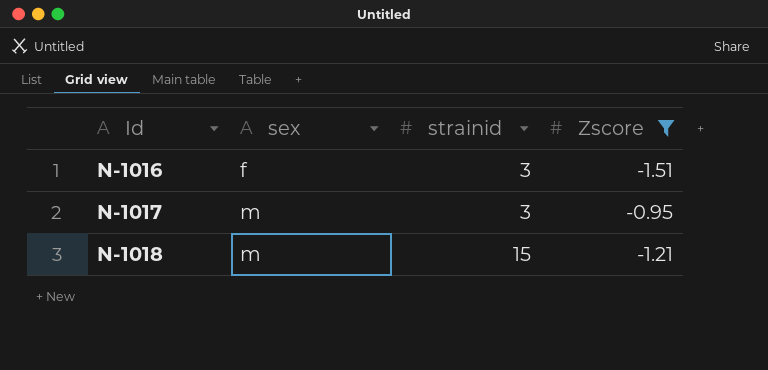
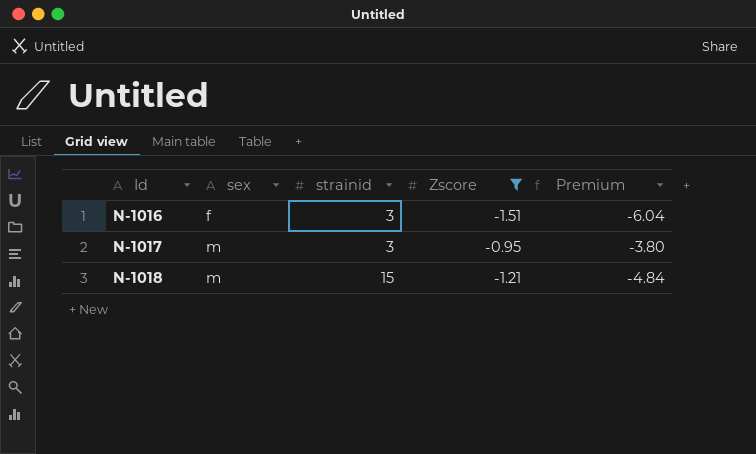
column Premium | formula: none -> [Zscore] * 4

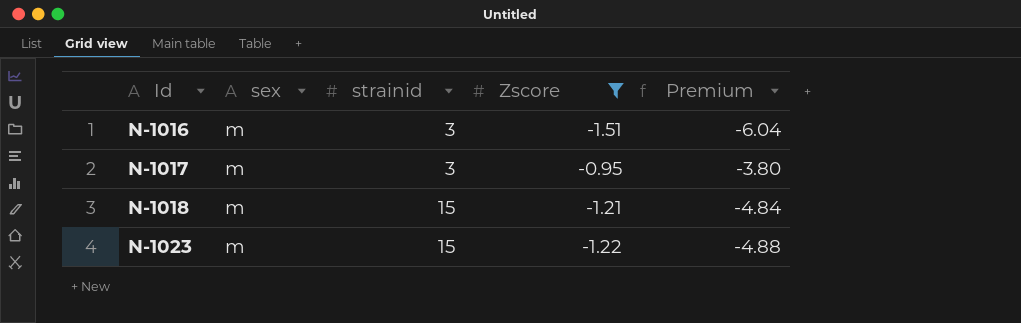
N-1016 | sex: f -> m
row N-1023: none -> m | 15 | -1.22 | -4.88

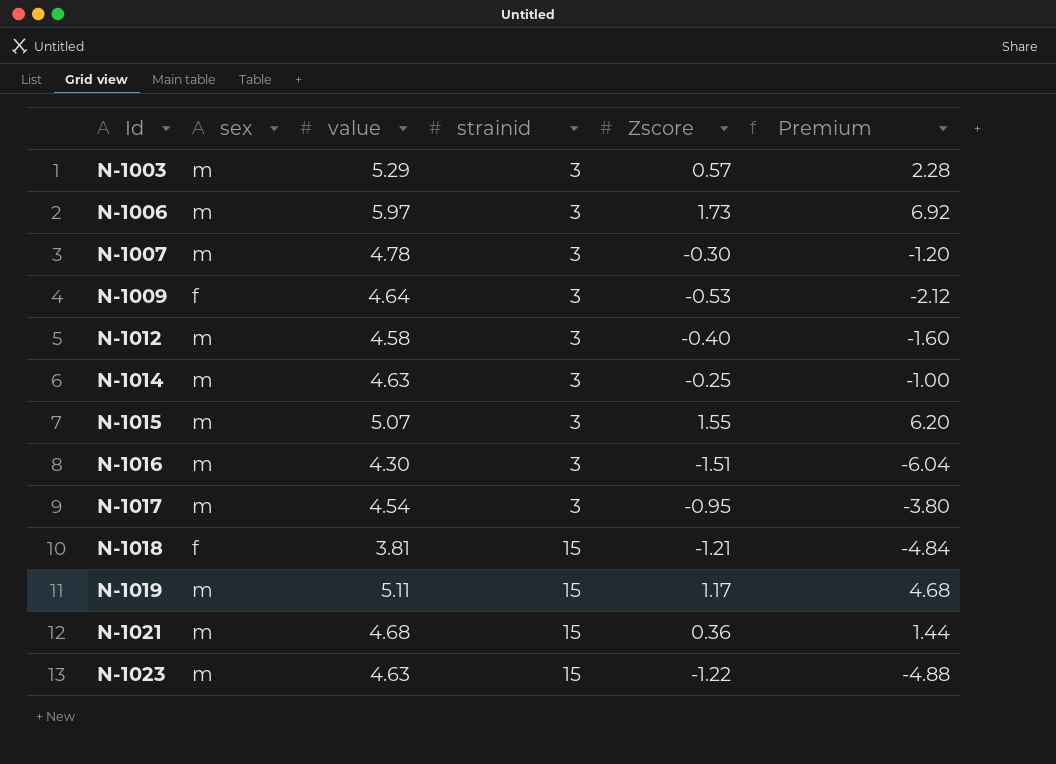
filter: Zscore <= -0.95 -> none
column value | position: none -> 3
N-1018 | sex: m -> f

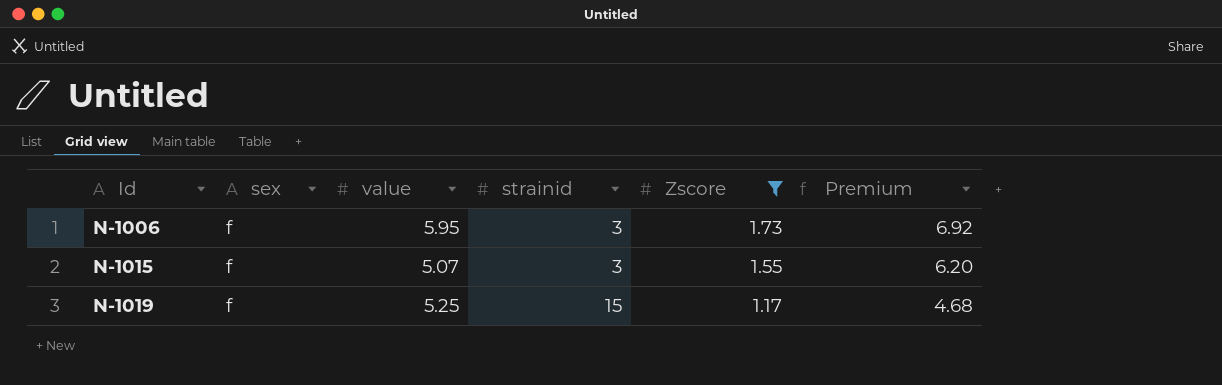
filter: none -> Zscore >= 1.17
N-1006 | sex: m -> f
N-1006 | value: 5.97 -> 5.95
N-1015 | sex: m -> f
N-1019 | sex: m -> f
N-1019 | value: 5.11 -> 5.25

